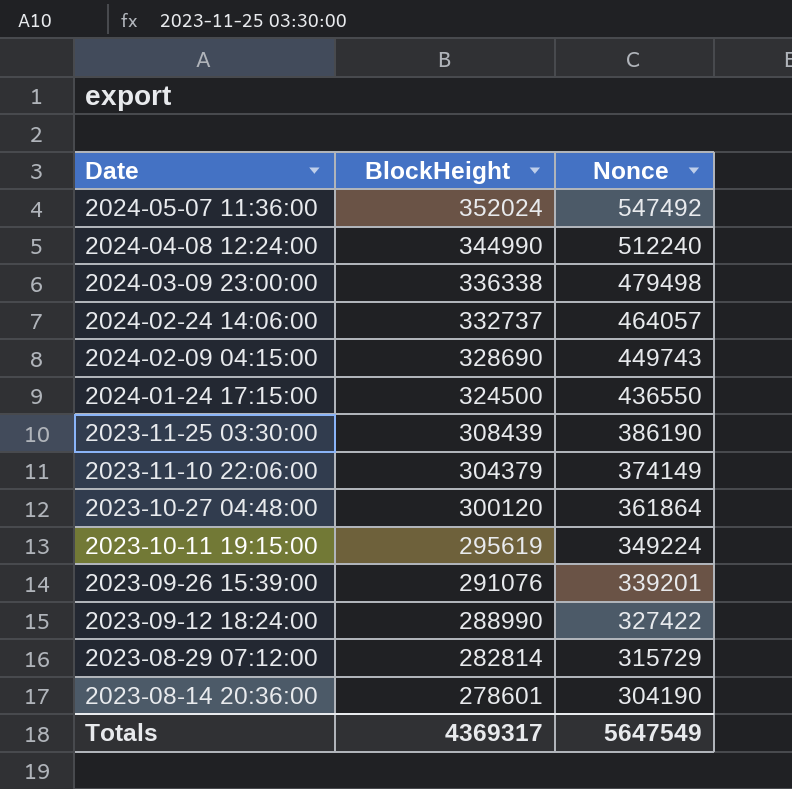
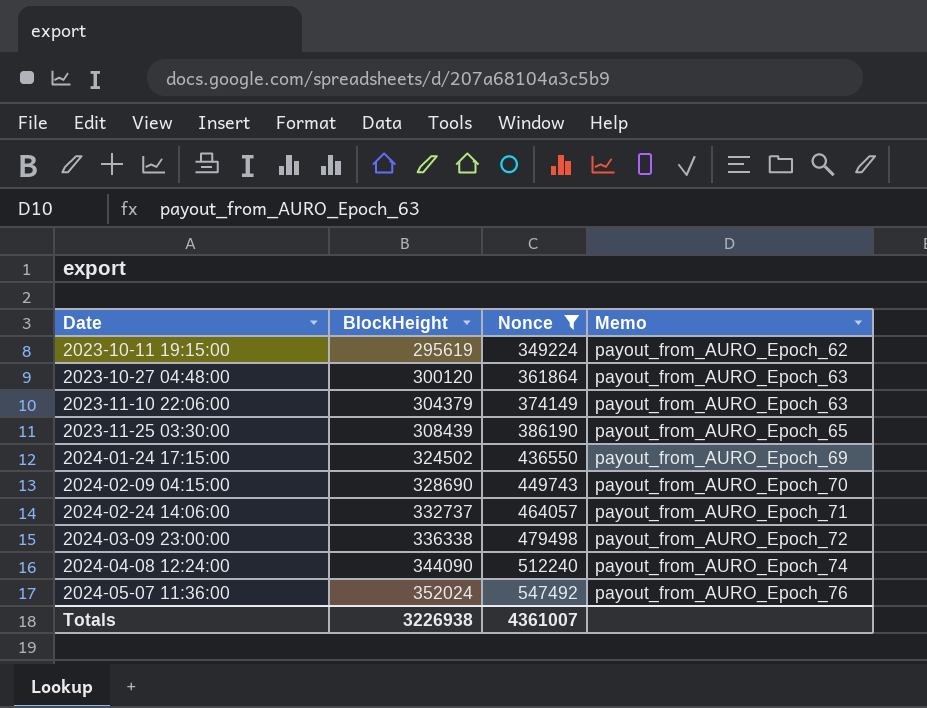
filter: none -> Nonce >= 349224
row order: Date descending -> Date ascending
column Memo | position: none -> 4
2024-01-24 17:15:00 | BlockHeight: 324500 -> 324502
2024-04-08 12:24:00 | BlockHeight: 344990 -> 344090
Totals | BlockHeight: 4369317 -> 3226938
Totals | Nonce: 5647549 -> 4361007

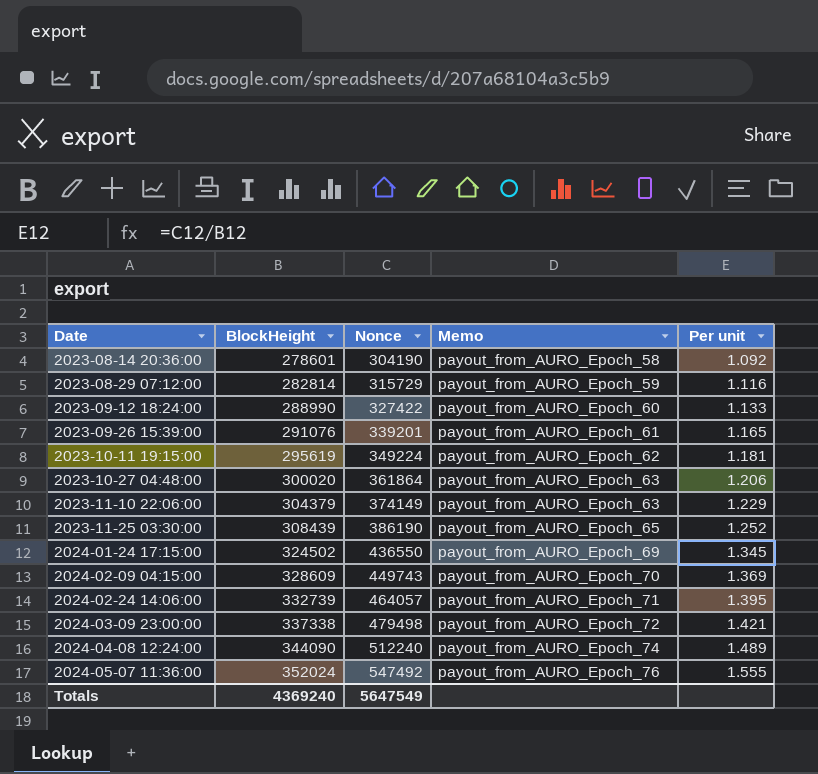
filter: Nonce >= 349224 -> none
column Per unit | formula: none -> [Nonce] / [BlockHeight]
2023-10-27 04:48:00 | BlockHeight: 300120 -> 300020
2024-02-09 04:15:00 | BlockHeight: 328690 -> 328609
2024-02-24 14:06:00 | BlockHeight: 332737 -> 332739
2024-03-09 23:00:00 | BlockHeight: 336338 -> 337338
Totals | BlockHeight: 3226938 -> 4369240
Totals | Nonce: 4361007 -> 5647549

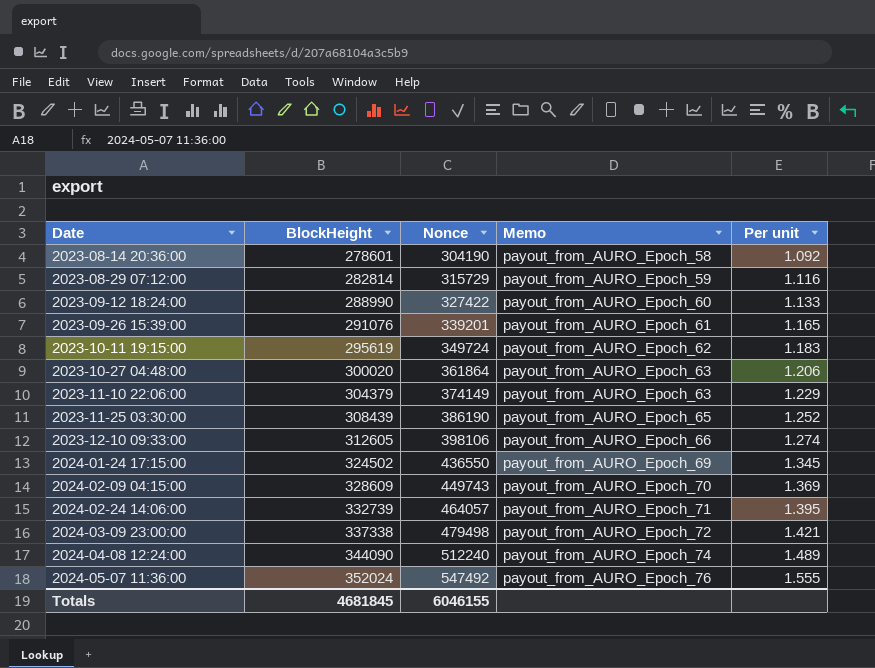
2023-10-11 19:15:00 | Nonce: 349224 -> 349724
2023-10-11 19:15:00 | Per unit: 1.181 -> 1.183
row 2023-12-10 09:33:00: none -> 312605 | 398106 | payout_from_AURO_Epoch_66 | 1.274
Totals | BlockHeight: 4369240 -> 4681845
Totals | Nonce: 5647549 -> 6046155

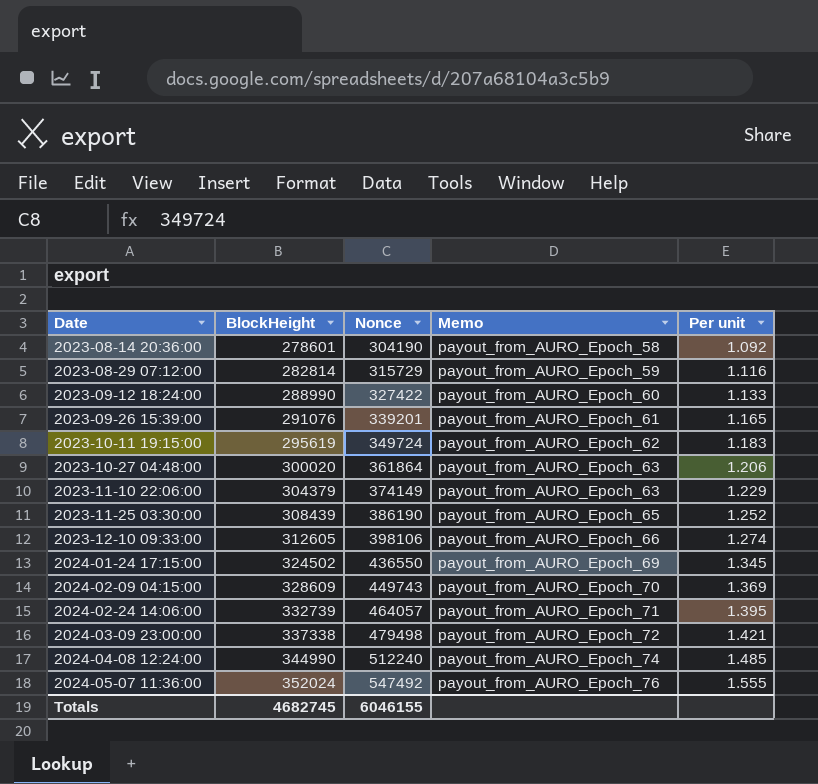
2024-04-08 12:24:00 | BlockHeight: 344090 -> 344990
2024-04-08 12:24:00 | Per unit: 1.489 -> 1.485
Totals | BlockHeight: 4681845 -> 4682745

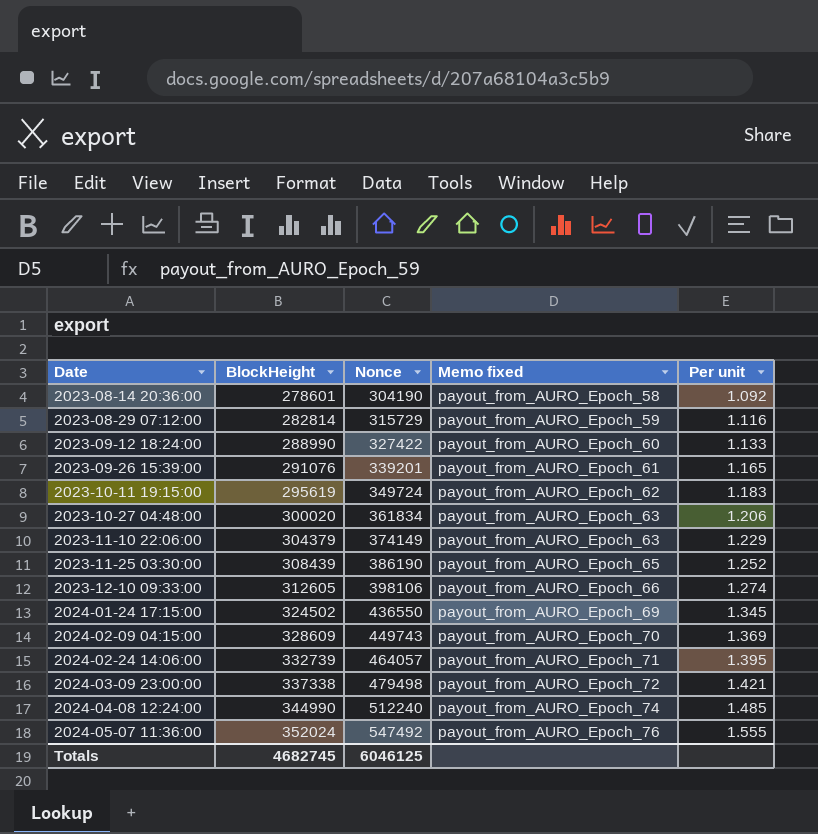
column name: Memo -> Memo fixed
2023-10-27 04:48:00 | Nonce: 361864 -> 361834
Totals | Nonce: 6046155 -> 6046125

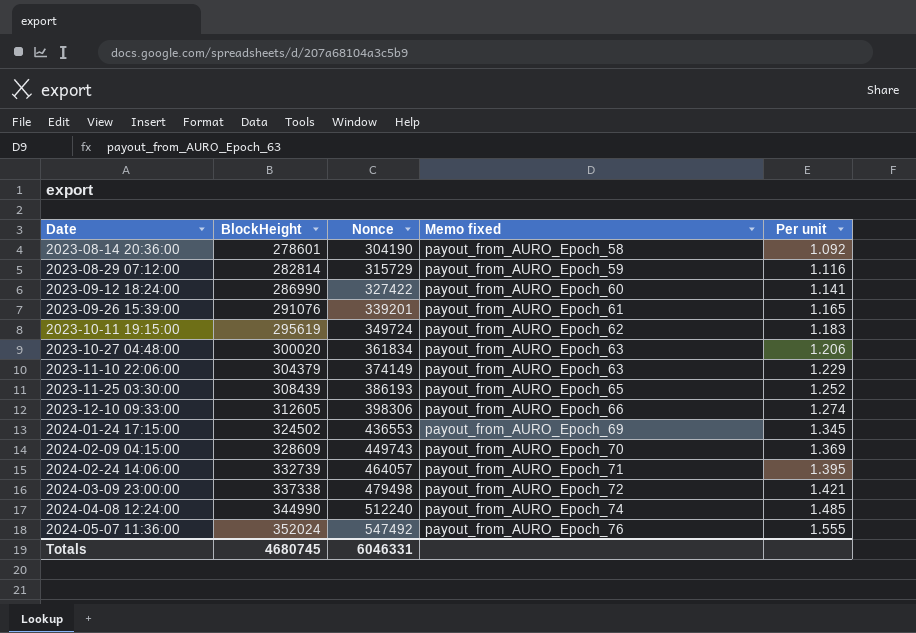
2023-09-12 18:24:00 | BlockHeight: 288990 -> 286990
2023-09-12 18:24:00 | Per unit: 1.133 -> 1.141
2023-11-25 03:30:00 | Nonce: 386190 -> 386193
2023-12-10 09:33:00 | Nonce: 398106 -> 398306
2024-01-24 17:15:00 | Nonce: 436550 -> 436553
Totals | BlockHeight: 4682745 -> 4680745
Totals | Nonce: 6046125 -> 6046331

